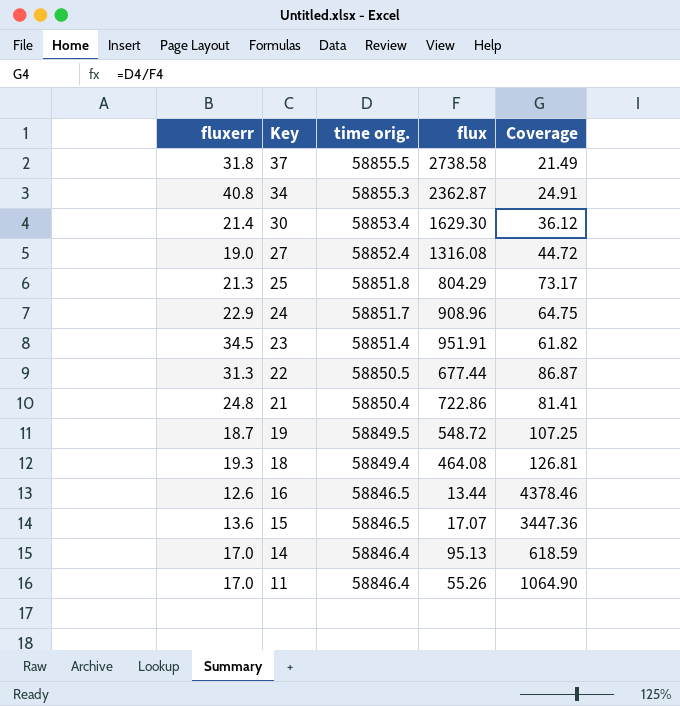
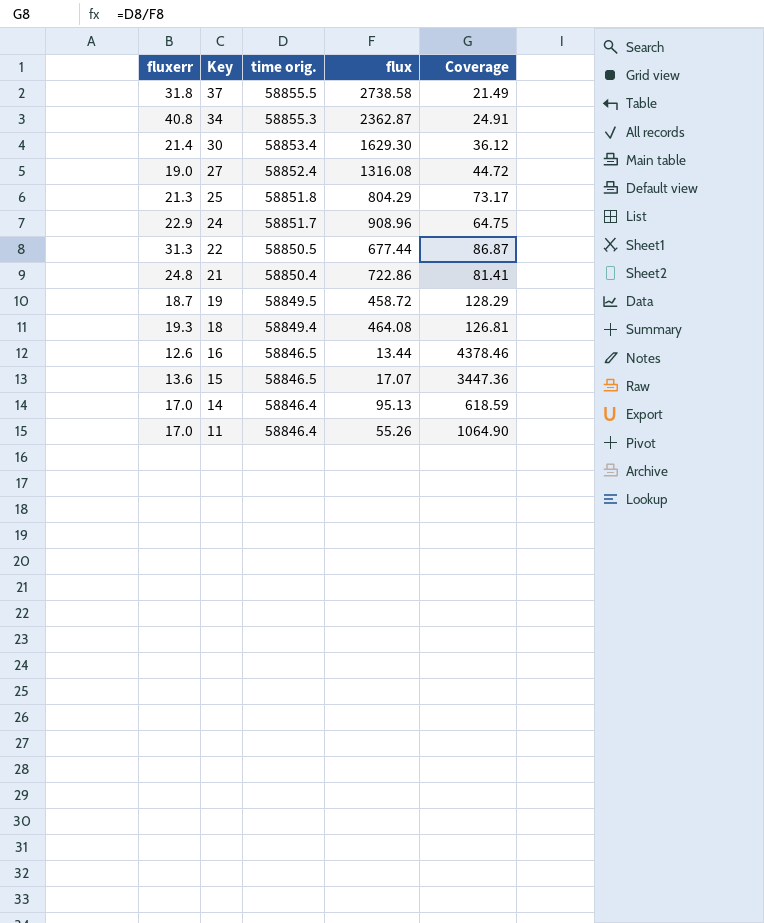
row 23: 34.5 | 58851.4 | 951.91 | 61.82 -> none
19 | flux: 548.72 -> 458.72
19 | Coverage: 107.25 -> 128.29

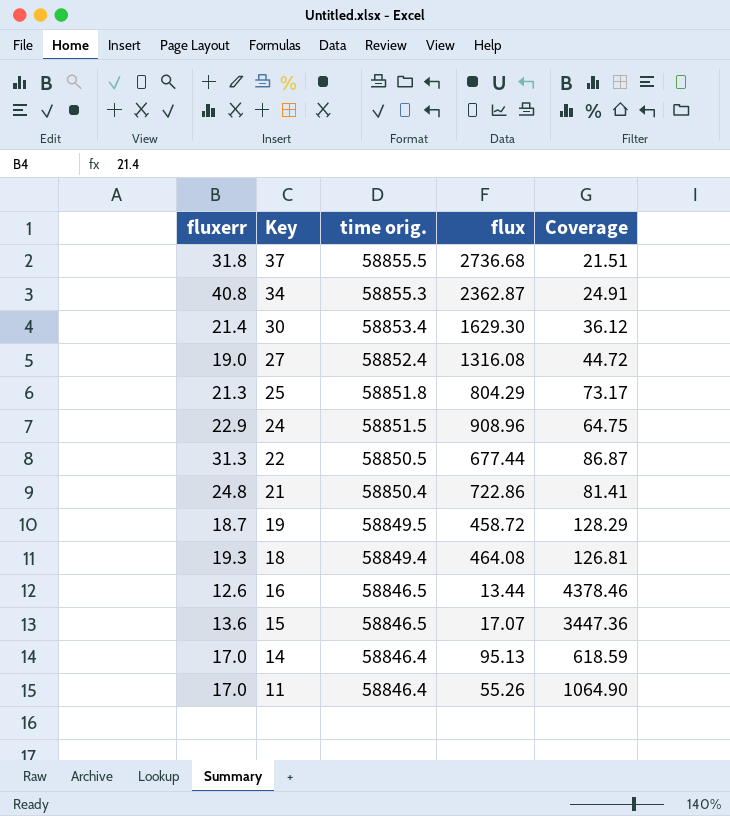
37 | flux: 2738.58 -> 2736.68
37 | Coverage: 21.49 -> 21.51
24 | time orig.: 58851.7 -> 58851.5

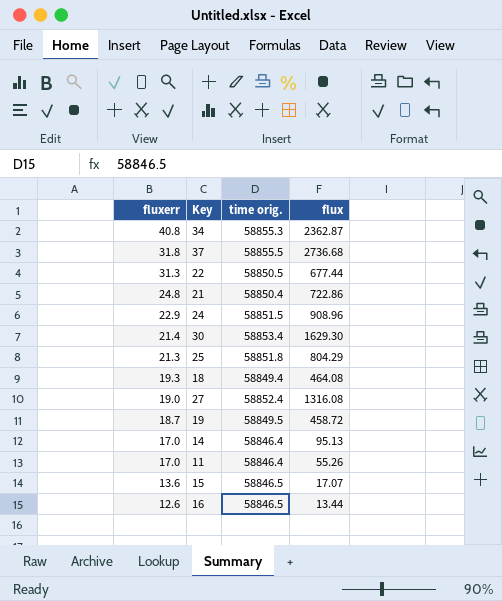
row order: Key descending -> fluxerr descending
column Coverage | formula: [time orig.] / [flux] -> none

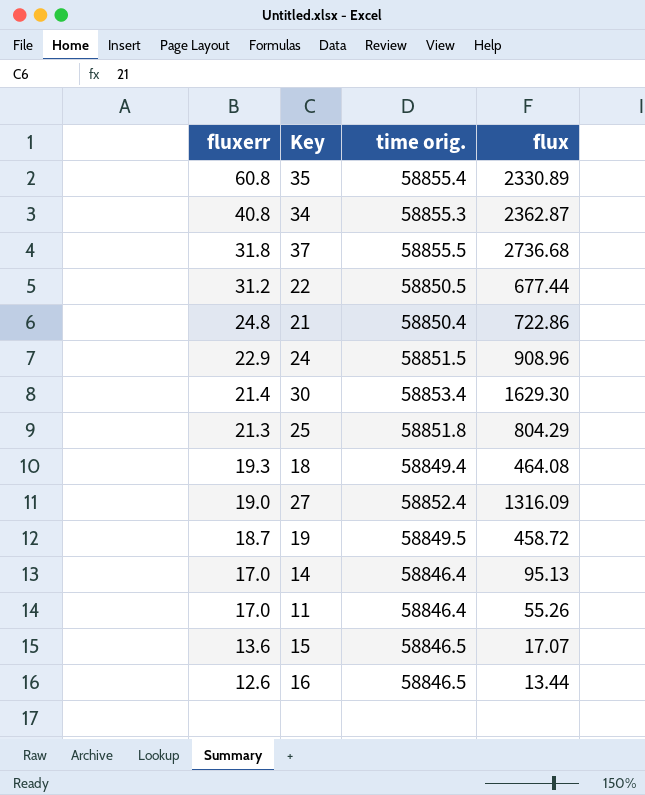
row 35: none -> 60.8 | 58855.4 | 2330.89
22 | fluxerr: 31.3 -> 31.2
27 | flux: 1316.08 -> 1316.09

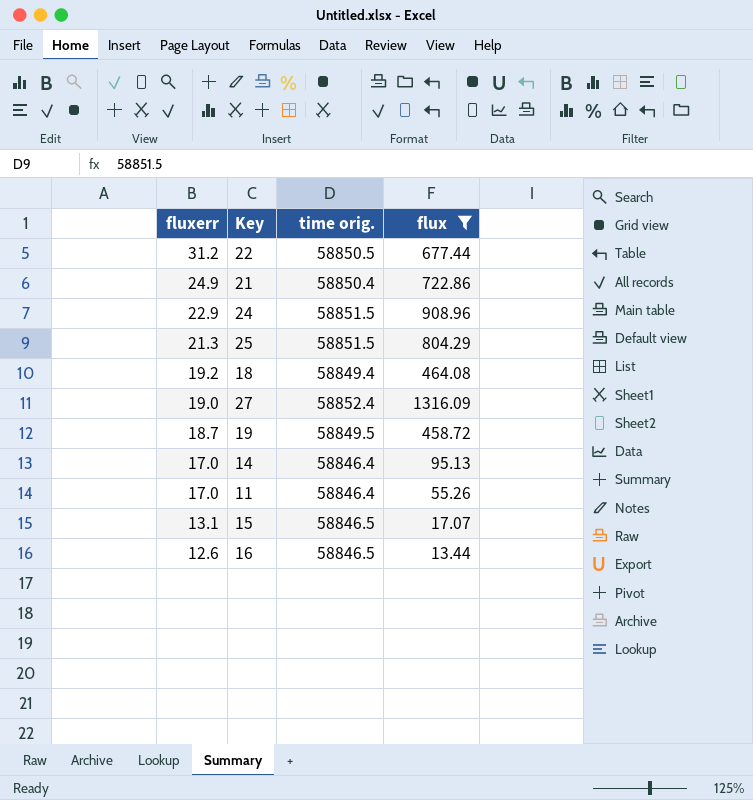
filter: none -> flux <= 1316.09
21 | fluxerr: 24.8 -> 24.9
25 | time orig.: 58851.8 -> 58851.5
18 | fluxerr: 19.3 -> 19.2
15 | fluxerr: 13.6 -> 13.1

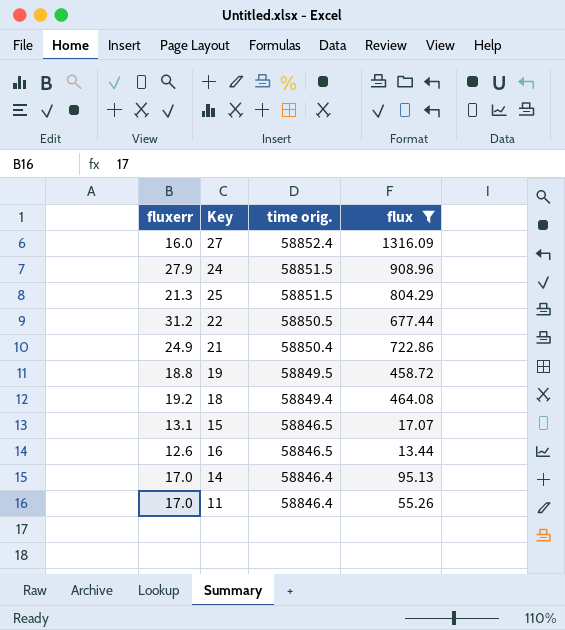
row order: fluxerr descending -> time orig. descending
27 | fluxerr: 19.0 -> 16.0
24 | fluxerr: 22.9 -> 27.9
19 | fluxerr: 18.7 -> 18.8

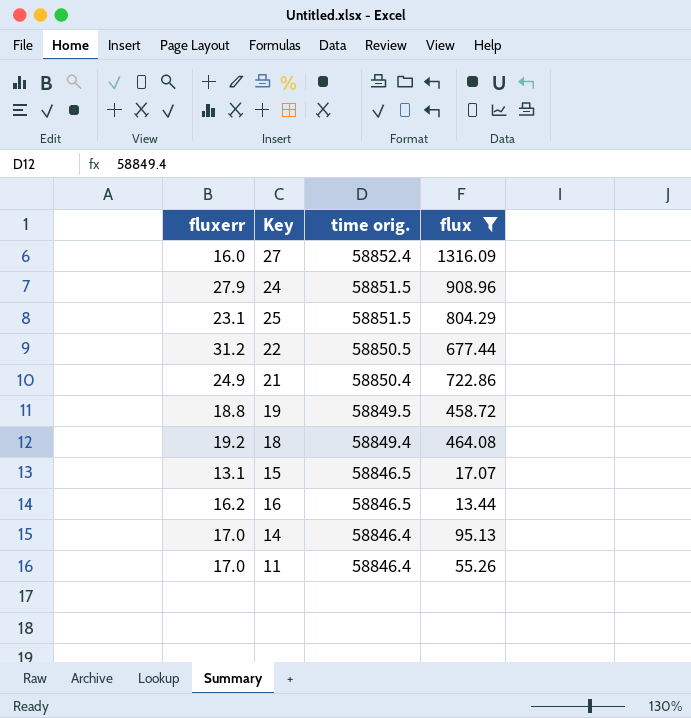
25 | fluxerr: 21.3 -> 23.1
16 | fluxerr: 12.6 -> 16.2

